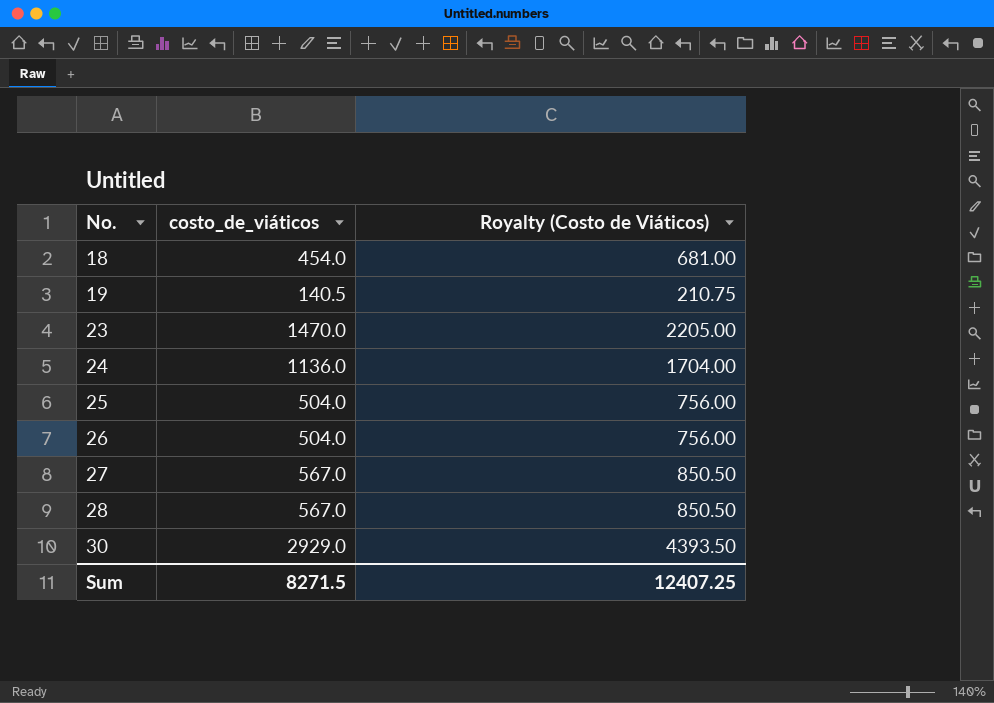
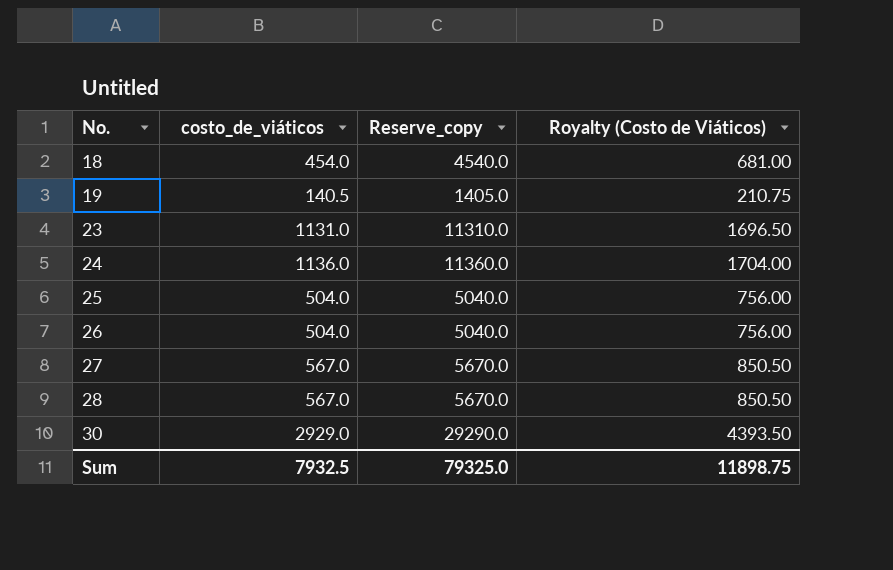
column Reserve_copy | formula: none -> [costo_de_viáticos] * 10
23 | costo_de_viáticos: 1470.0 -> 1131.0
23 | Royalty (Costo de Viáticos): 2205.00 -> 1696.50
Sum | costo_de_viáticos: 8271.5 -> 7932.5
Sum | Royalty (Costo de Viáticos): 12407.25 -> 11898.75

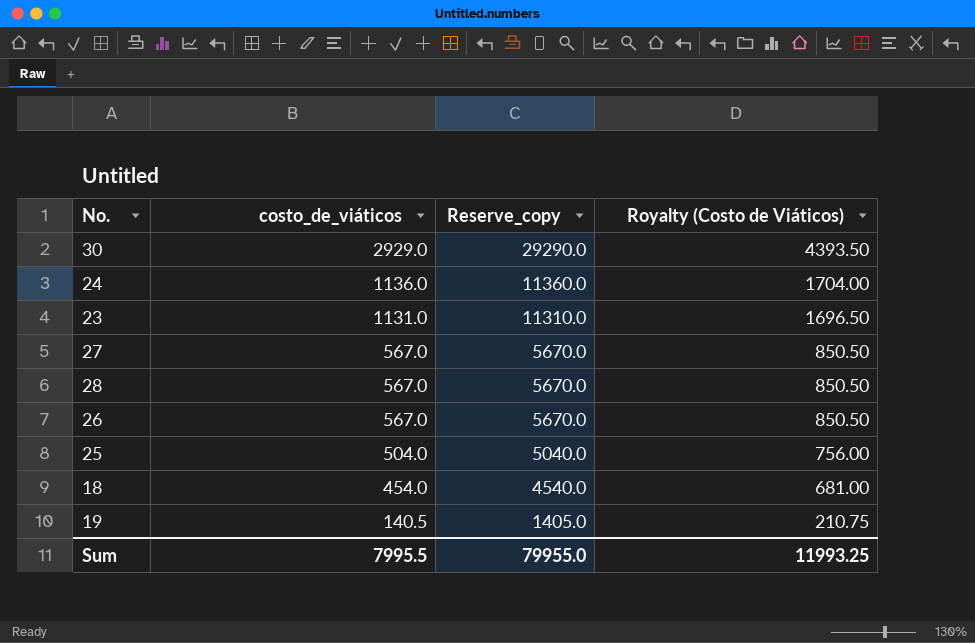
row order: No. ascending -> costo_de_viáticos descending
26 | costo_de_viáticos: 504.0 -> 567.0
26 | Reserve_copy: 5040.0 -> 5670.0
26 | Royalty (Costo de Viáticos): 756.00 -> 850.50
Sum | costo_de_viáticos: 7932.5 -> 7995.5
Sum | Reserve_copy: 79325.0 -> 79955.0
Sum | Royalty (Costo de Viáticos): 11898.75 -> 11993.25

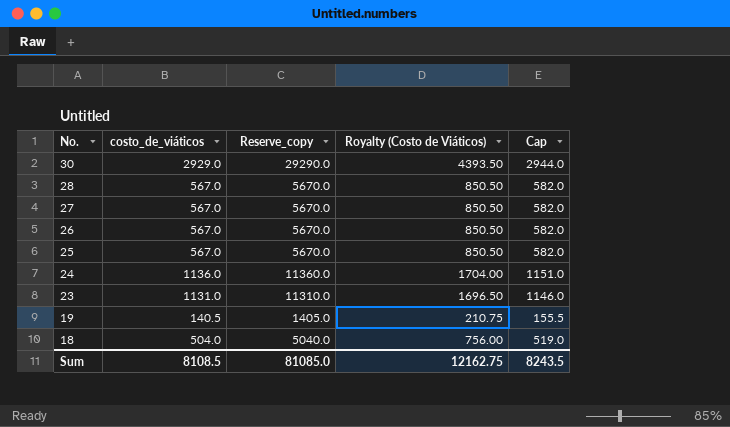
row order: costo_de_viáticos descending -> No. descending
column Cap | formula: none -> [costo_de_viáticos] + 15
25 | costo_de_viáticos: 504.0 -> 567.0
25 | Reserve_copy: 5040.0 -> 5670.0
25 | Royalty (Costo de Viáticos): 756.00 -> 850.50
18 | costo_de_viáticos: 454.0 -> 504.0
18 | Reserve_copy: 4540.0 -> 5040.0
18 | Royalty (Costo de Viáticos): 681.00 -> 756.00
Sum | costo_de_viáticos: 7995.5 -> 8108.5
Sum | Reserve_copy: 79955.0 -> 81085.0
Sum | Royalty (Costo de Viáticos): 11993.25 -> 12162.75

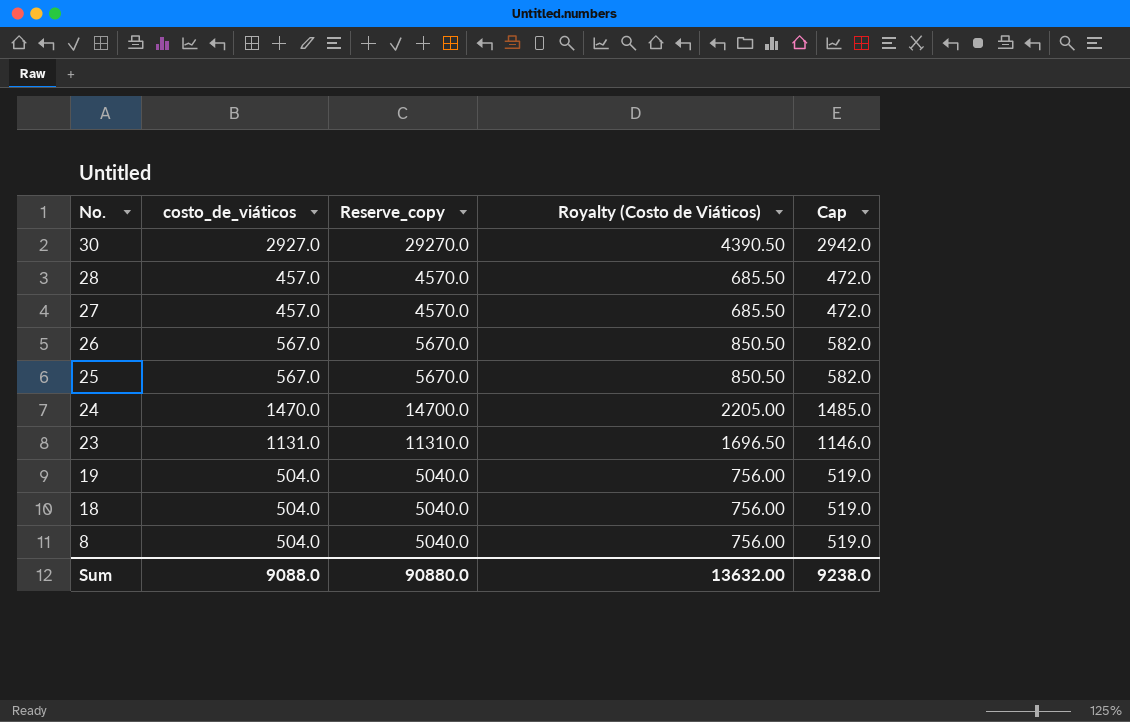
30 | costo_de_viáticos: 2929.0 -> 2927.0
30 | Reserve_copy: 29290.0 -> 29270.0
30 | Royalty (Costo de Viáticos): 4393.50 -> 4390.50
30 | Cap: 2944.0 -> 2942.0
28 | costo_de_viáticos: 567.0 -> 457.0
28 | Reserve_copy: 5670.0 -> 4570.0
28 | Royalty (Costo de Viáticos): 850.50 -> 685.50
28 | Cap: 582.0 -> 472.0
27 | costo_de_viáticos: 567.0 -> 457.0
27 | Reserve_copy: 5670.0 -> 4570.0
27 | Royalty (Costo de Viáticos): 850.50 -> 685.50
27 | Cap: 582.0 -> 472.0
24 | costo_de_viáticos: 1136.0 -> 1470.0
24 | Reserve_copy: 11360.0 -> 14700.0
24 | Royalty (Costo de Viáticos): 1704.00 -> 2205.00
24 | Cap: 1151.0 -> 1485.0
19 | costo_de_viáticos: 140.5 -> 504.0
19 | Reserve_copy: 1405.0 -> 5040.0
19 | Royalty (Costo de Viáticos): 210.75 -> 756.00
19 | Cap: 155.5 -> 519.0
row 8: none -> 504.0 | 5040.0 | 756.00 | 519.0
Sum | costo_de_viáticos: 8108.5 -> 9088.0
Sum | Reserve_copy: 81085.0 -> 90880.0
Sum | Royalty (Costo de Viáticos): 12162.75 -> 13632.00
Sum | Cap: 8243.5 -> 9238.0

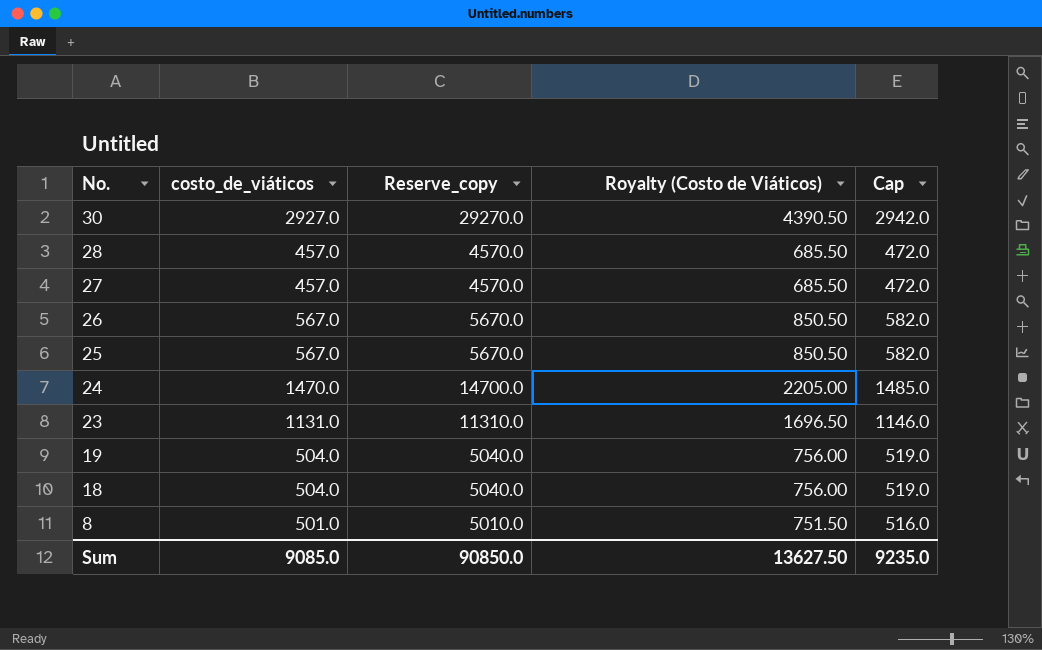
8 | costo_de_viáticos: 504.0 -> 501.0
8 | Reserve_copy: 5040.0 -> 5010.0
8 | Royalty (Costo de Viáticos): 756.00 -> 751.50
8 | Cap: 519.0 -> 516.0
Sum | costo_de_viáticos: 9088.0 -> 9085.0
Sum | Reserve_copy: 90880.0 -> 90850.0
Sum | Royalty (Costo de Viáticos): 13632.00 -> 13627.50
Sum | Cap: 9238.0 -> 9235.0

